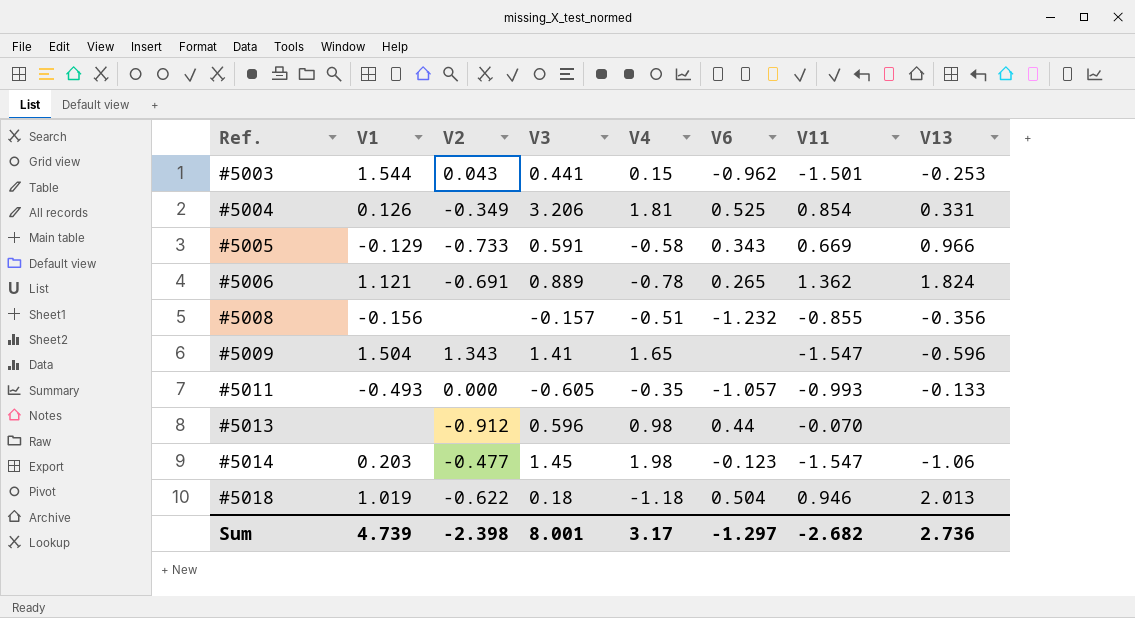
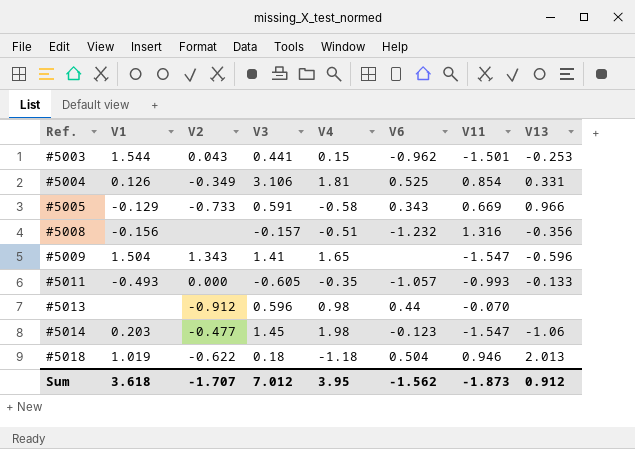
row #5006: 1.121 | -0.691 | 0.889 | -0.78 | 0.265 | 1.362 | 1.824 -> none
#5004 | V3: 3.206 -> 3.106
#5008 | V11: -0.855 -> 1.316
Sum | V1: 4.739 -> 3.618
Sum | V2: -2.398 -> -1.707
Sum | V3: 8.001 -> 7.012
Sum | V4: 3.17 -> 3.95
Sum | V6: -1.297 -> -1.562
Sum | V11: -2.682 -> -1.873
Sum | V13: 2.736 -> 0.912

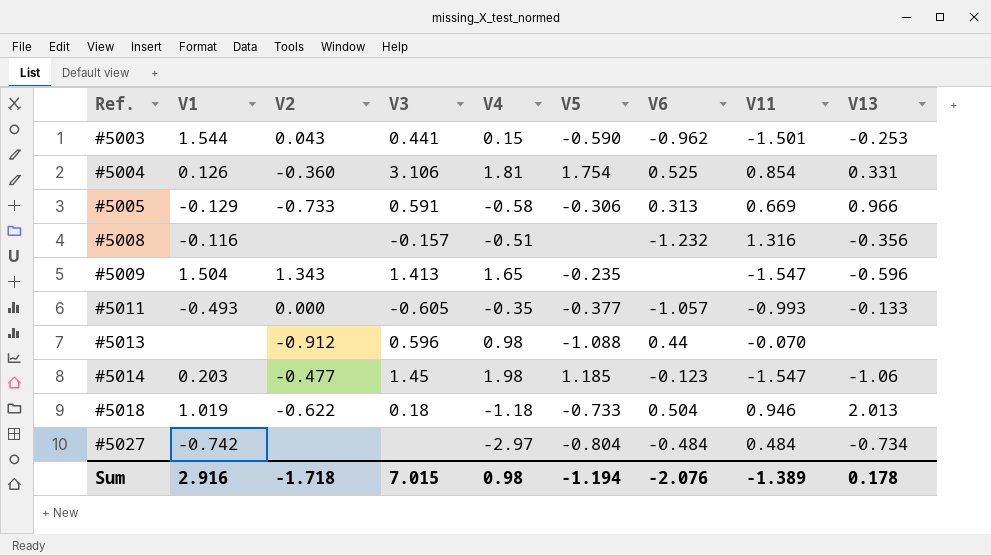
column V5 | position: none -> 6
#5004 | V2: -0.349 -> -0.360
#5005 | V6: 0.343 -> 0.313
#5008 | V1: -0.156 -> -0.116
#5009 | V3: 1.41 -> 1.413
row #5027: none -> -0.742 | none | none | -2.97 | -0.804 | -0.484 | 0.484 | -0.734
Sum | V1: 3.618 -> 2.916
Sum | V2: -1.707 -> -1.718
Sum | V3: 7.012 -> 7.015
Sum | V4: 3.95 -> 0.98
Sum | V6: -1.562 -> -2.076
Sum | V11: -1.873 -> -1.389
Sum | V13: 0.912 -> 0.178

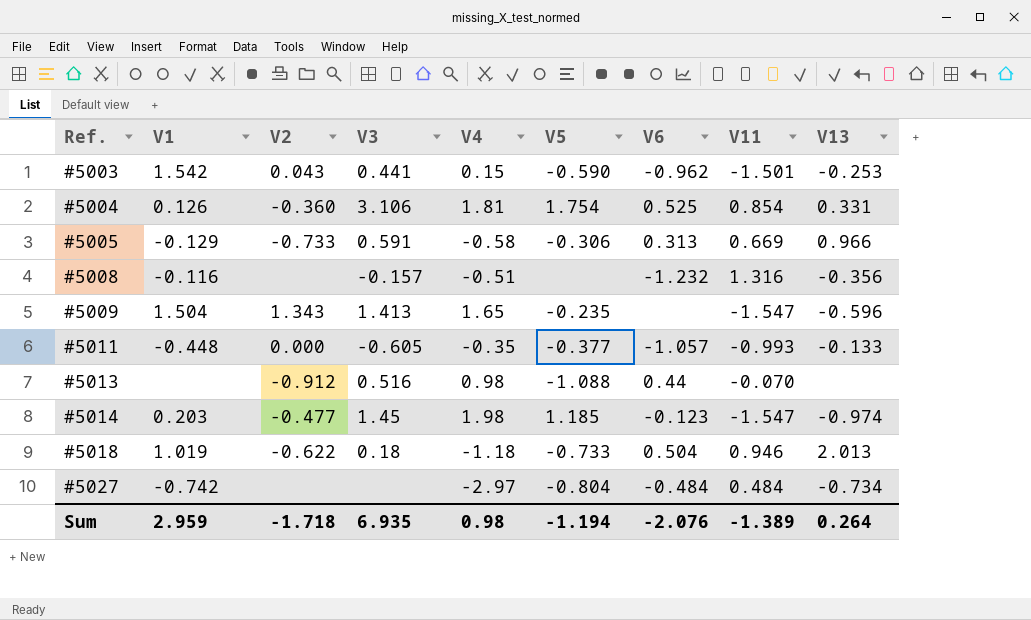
#5003 | V1: 1.544 -> 1.542
#5011 | V1: -0.493 -> -0.448
#5013 | V3: 0.596 -> 0.516
#5014 | V13: -1.06 -> -0.974
Sum | V1: 2.916 -> 2.959
Sum | V3: 7.015 -> 6.935
Sum | V13: 0.178 -> 0.264

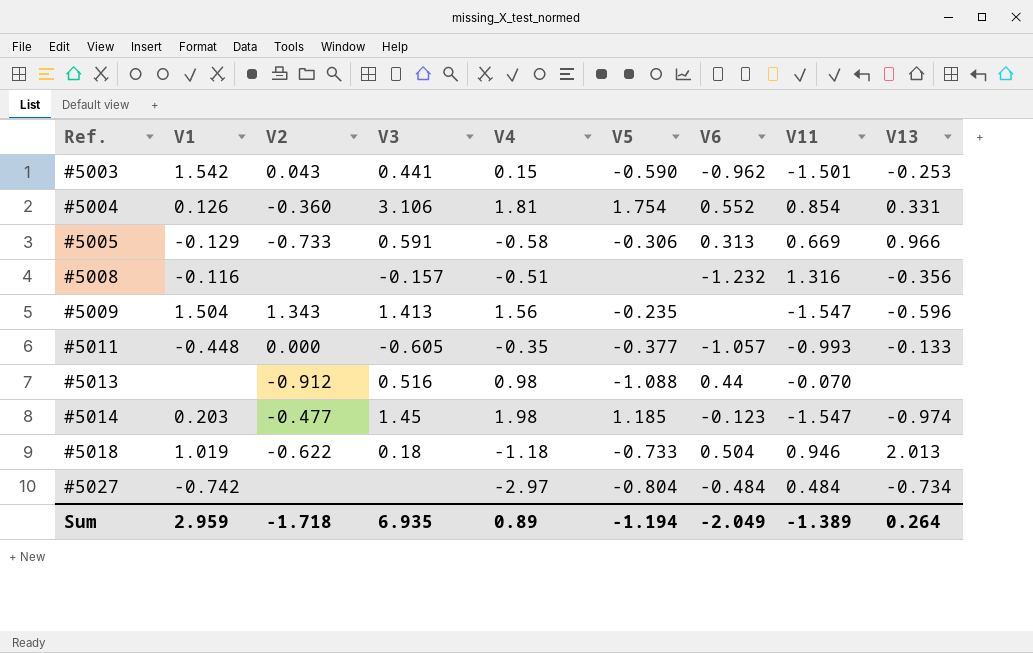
#5004 | V6: 0.525 -> 0.552
#5009 | V4: 1.65 -> 1.56
Sum | V4: 0.98 -> 0.89
Sum | V6: -2.076 -> -2.049

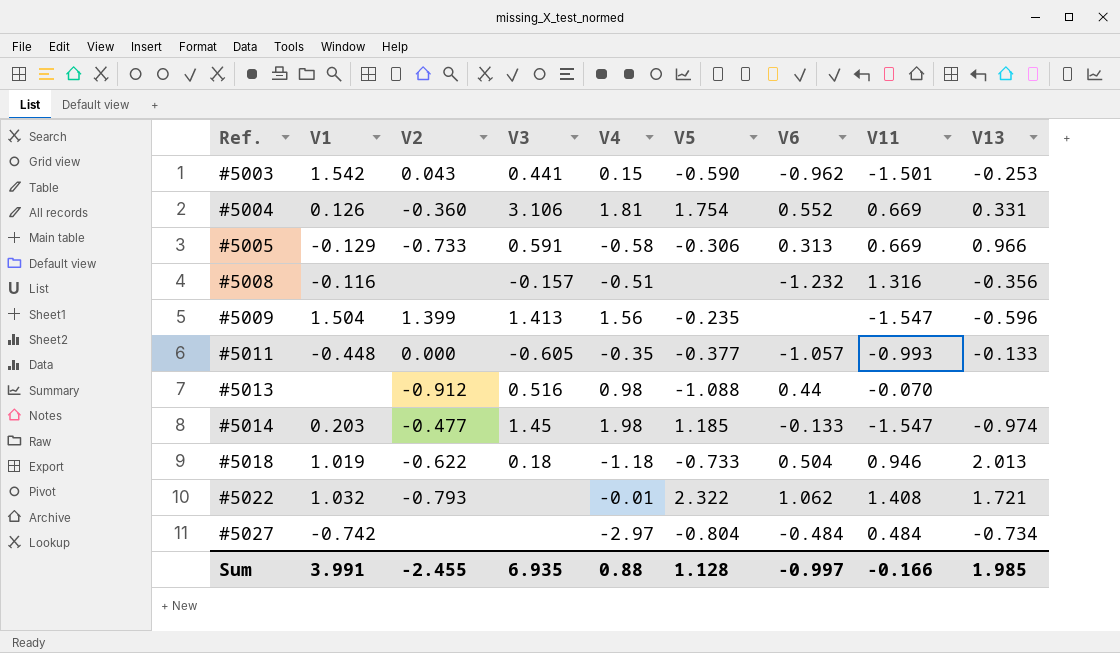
#5004 | V11: 0.854 -> 0.669
#5009 | V2: 1.343 -> 1.399
#5014 | V6: -0.123 -> -0.133
row #5022: none -> 1.032 | -0.793 | none | -0.01 | 2.322 | 1.062 | 1.408 | 1.721
Sum | V1: 2.959 -> 3.991
Sum | V2: -1.718 -> -2.455
Sum | V4: 0.89 -> 0.88
Sum | V5: -1.194 -> 1.128
Sum | V6: -2.049 -> -0.997
Sum | V11: -1.389 -> -0.166
Sum | V13: 0.264 -> 1.985

